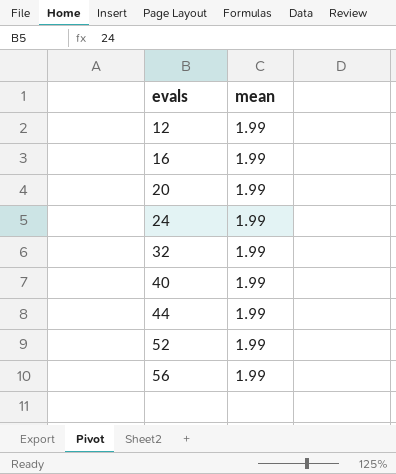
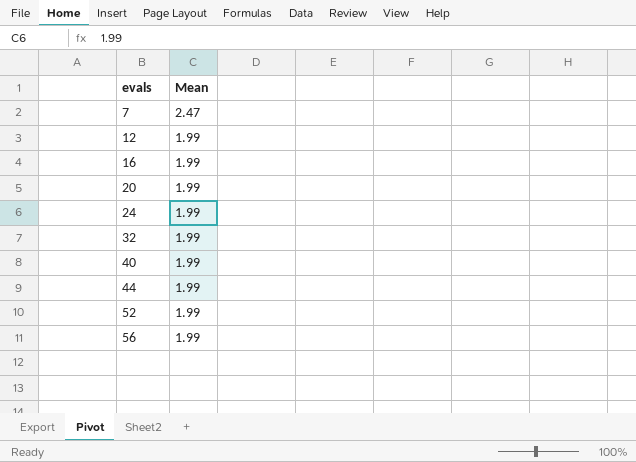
column name: mean -> Mean
row 7: none -> 2.47

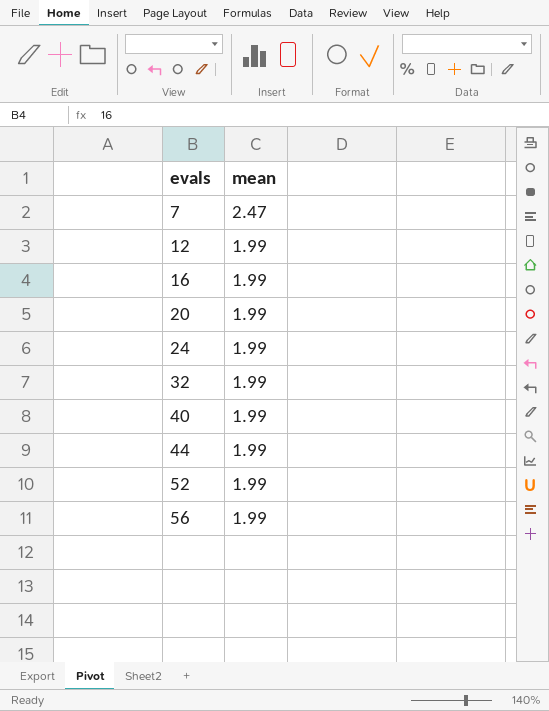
column name: Mean -> mean

